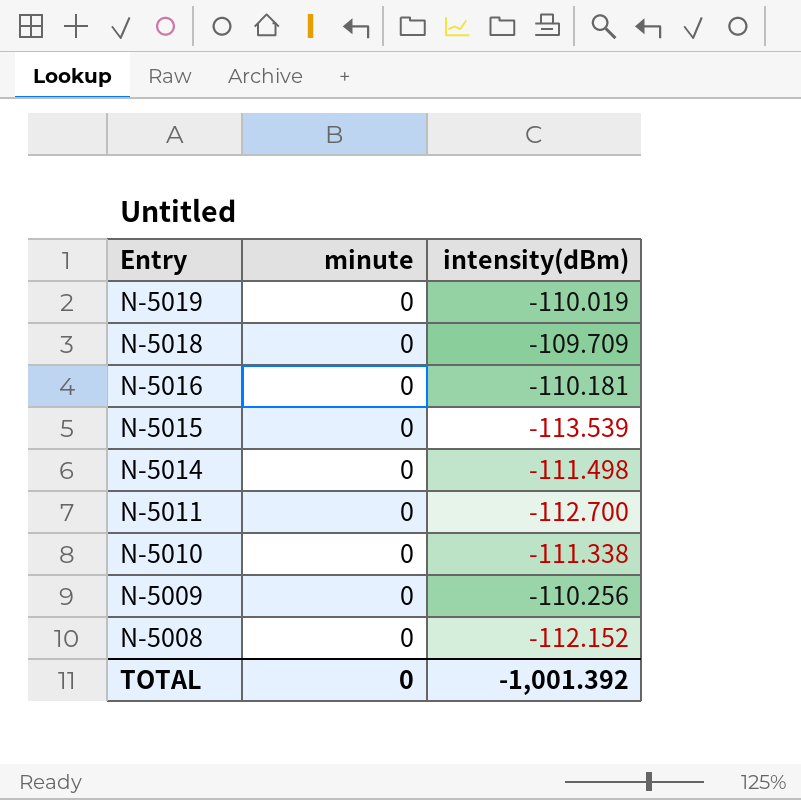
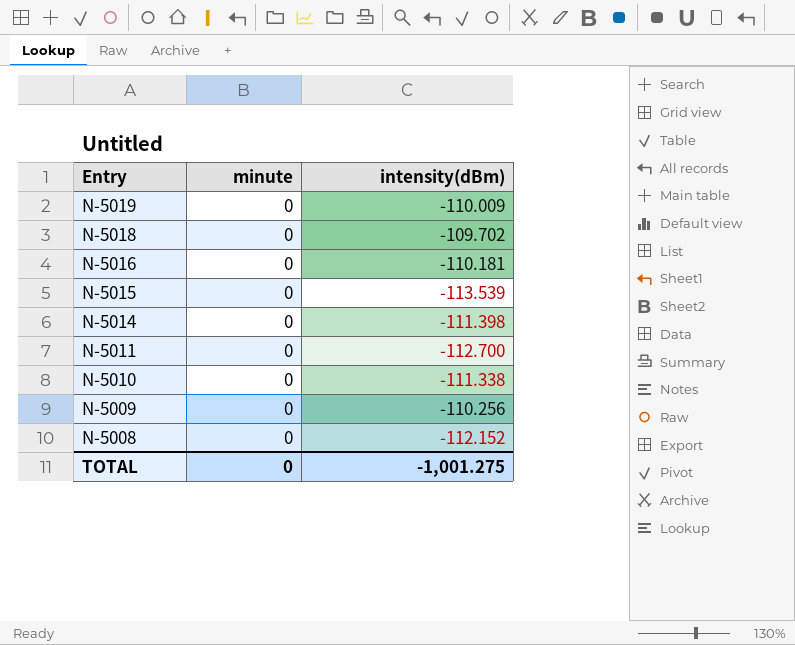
N-5019 | intensity(dBm): -110.019 -> -110.009
N-5018 | intensity(dBm): -109.709 -> -109.702
N-5014 | intensity(dBm): -111.498 -> -111.398
TOTAL | intensity(dBm): -1,001.392 -> -1,001.275

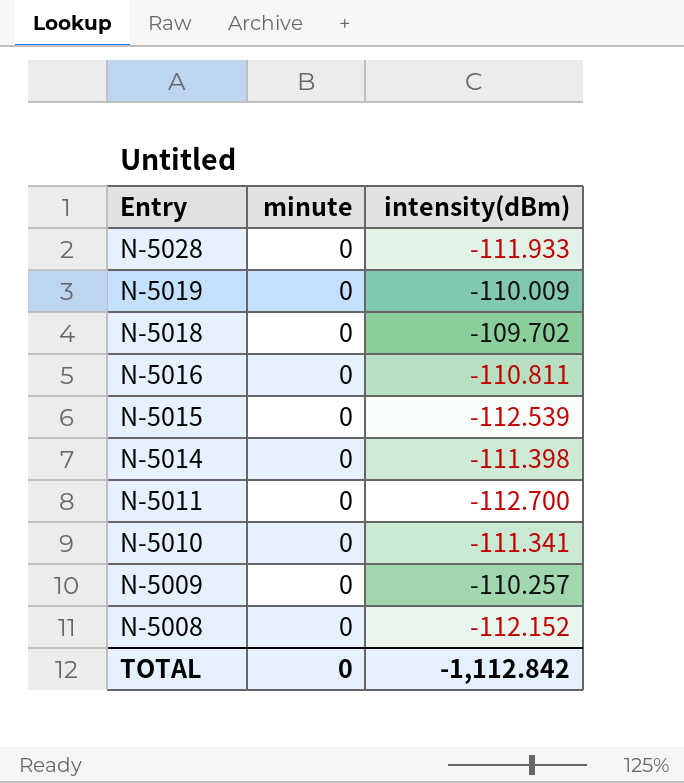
row N-5028: none -> 0 | -111.933
N-5016 | intensity(dBm): -110.181 -> -110.811
N-5015 | intensity(dBm): -113.539 -> -112.539
N-5010 | intensity(dBm): -111.338 -> -111.341
N-5009 | intensity(dBm): -110.256 -> -110.257
TOTAL | intensity(dBm): -1,001.275 -> -1,112.842

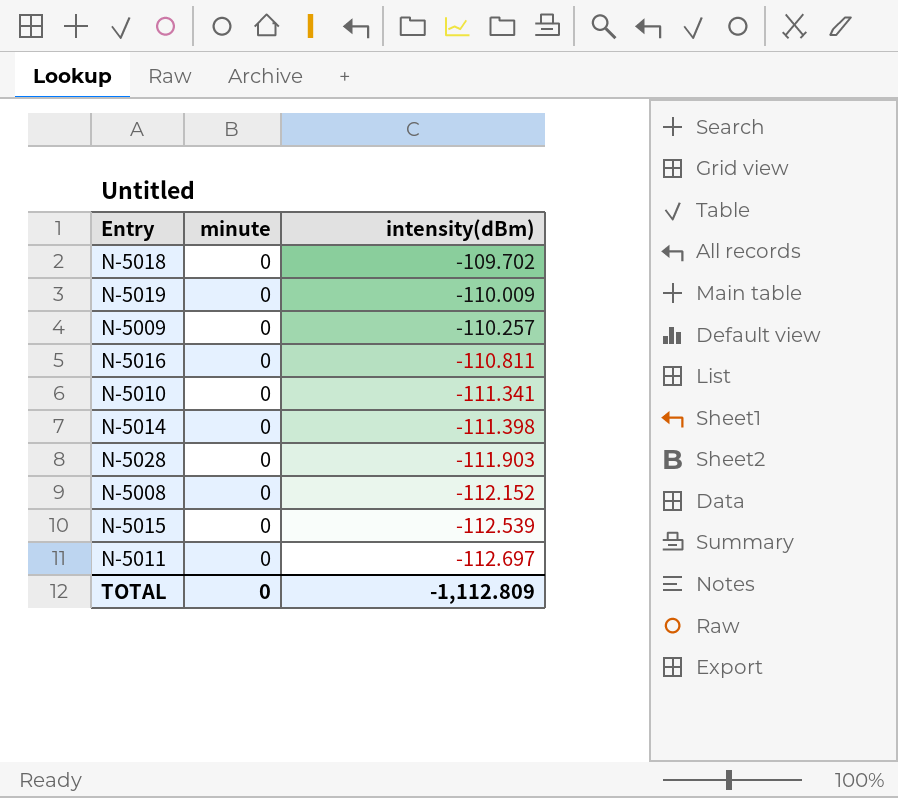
row order: Entry descending -> intensity(dBm) descending
N-5028 | intensity(dBm): -111.933 -> -111.903
N-5011 | intensity(dBm): -112.700 -> -112.697
TOTAL | intensity(dBm): -1,112.842 -> -1,112.809

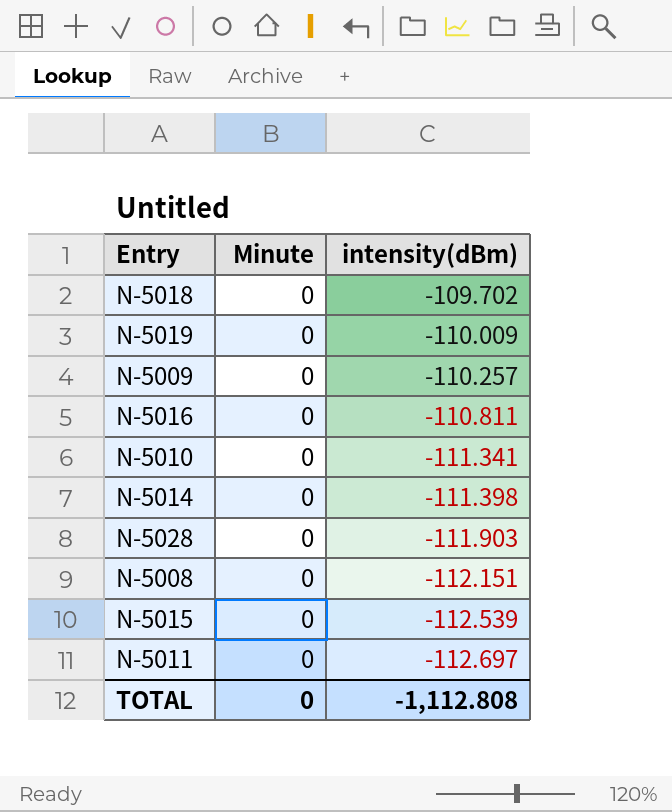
column name: minute -> Minute
N-5008 | intensity(dBm): -112.152 -> -112.151
TOTAL | intensity(dBm): -1,112.809 -> -1,112.808

